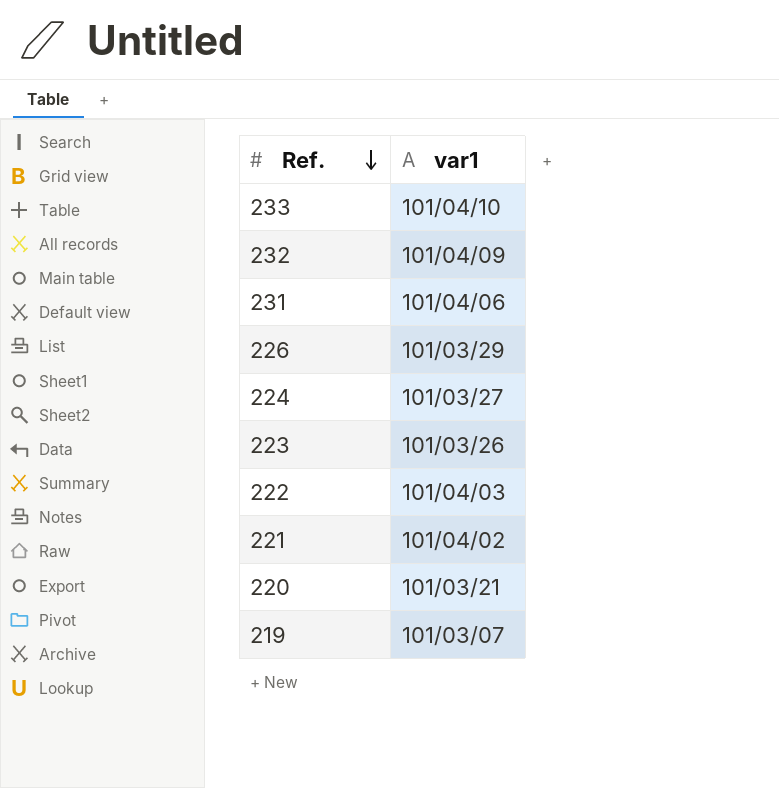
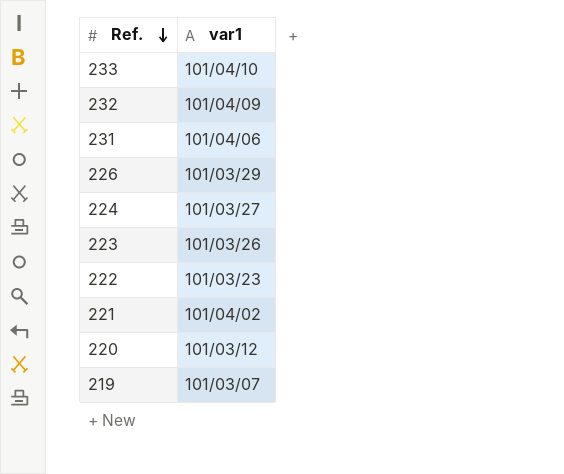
222 | var1: 101/04/03 -> 101/03/23
220 | var1: 101/03/21 -> 101/03/12

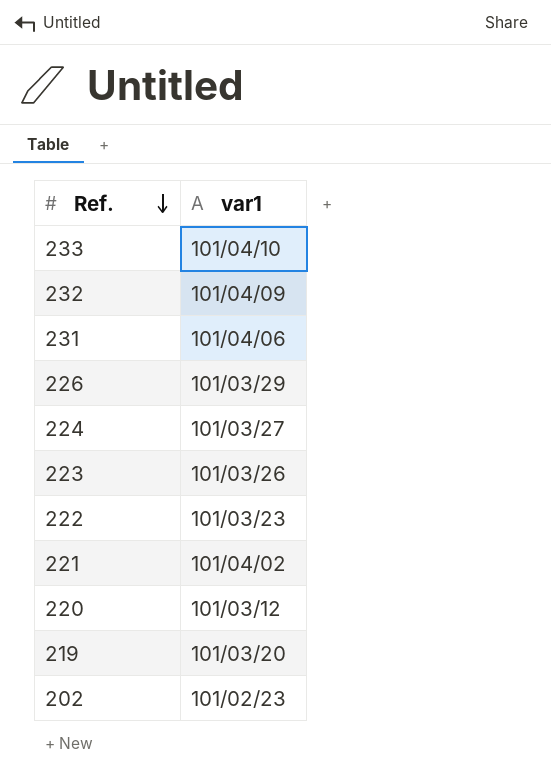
219 | var1: 101/03/07 -> 101/03/20
row 202: none -> 101/02/23

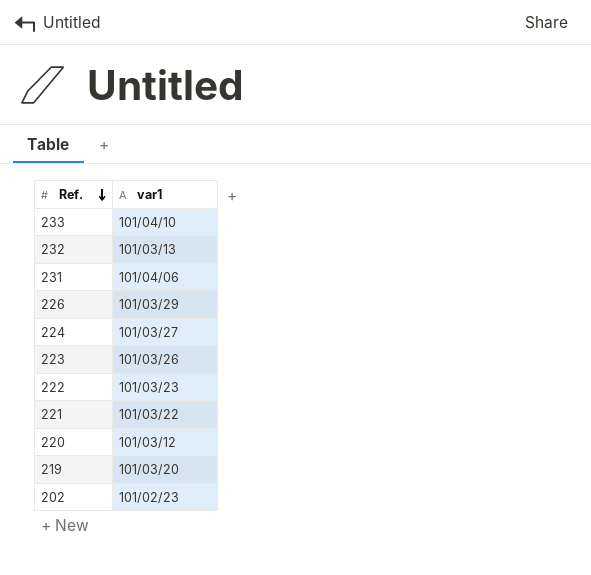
232 | var1: 101/04/09 -> 101/03/13
221 | var1: 101/04/02 -> 101/03/22

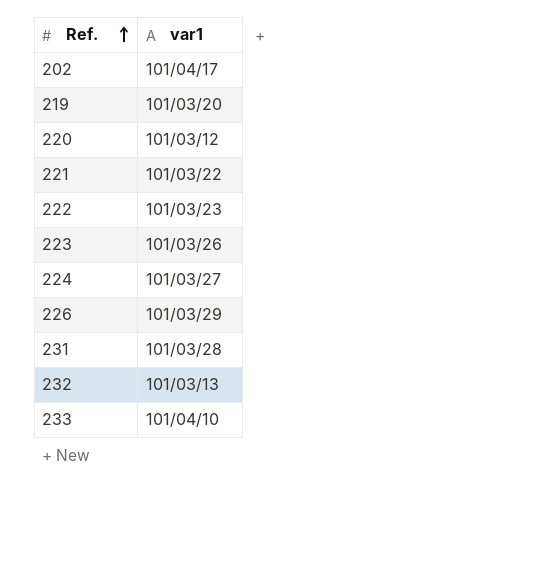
row order: Ref. descending -> Ref. ascending
202 | var1: 101/02/23 -> 101/04/17
231 | var1: 101/04/06 -> 101/03/28

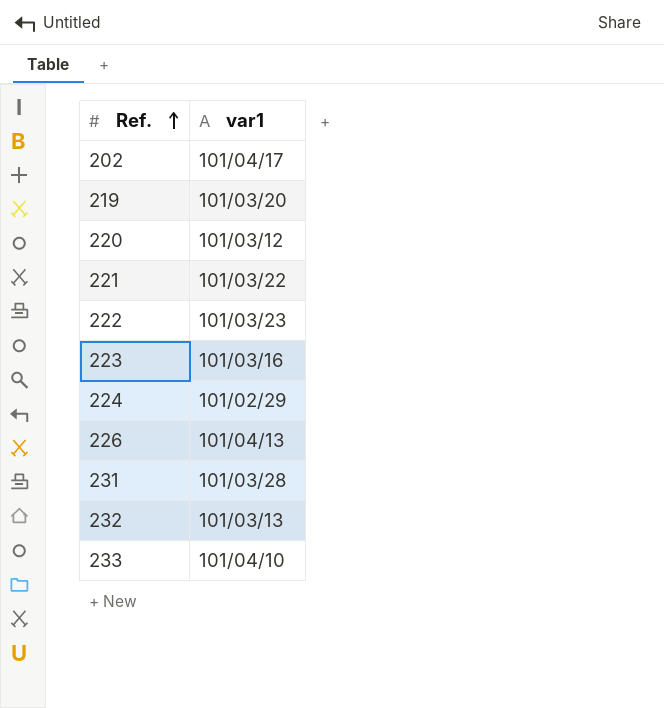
223 | var1: 101/03/26 -> 101/03/16
224 | var1: 101/03/27 -> 101/02/29
226 | var1: 101/03/29 -> 101/04/13

